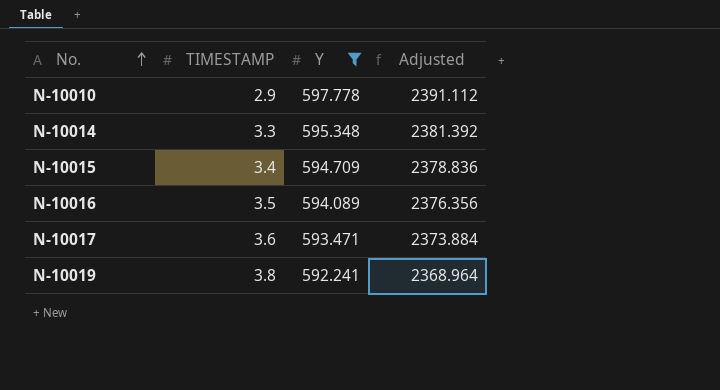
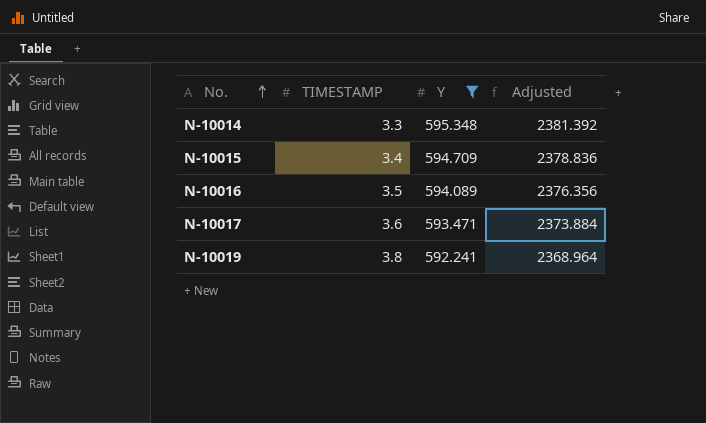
row N-10010: 2.9 | 597.778 | 2391.112 -> none

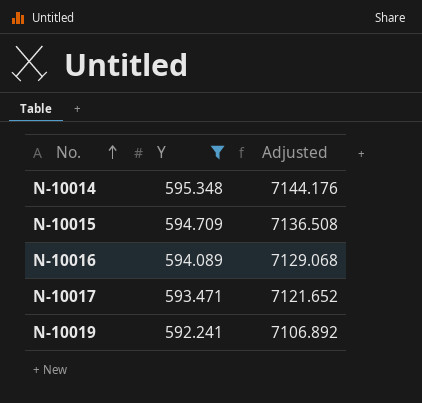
column TIMESTAMP | position: 2 -> none
column Adjusted | formula: [Y] * 4 -> [Y] * 12

